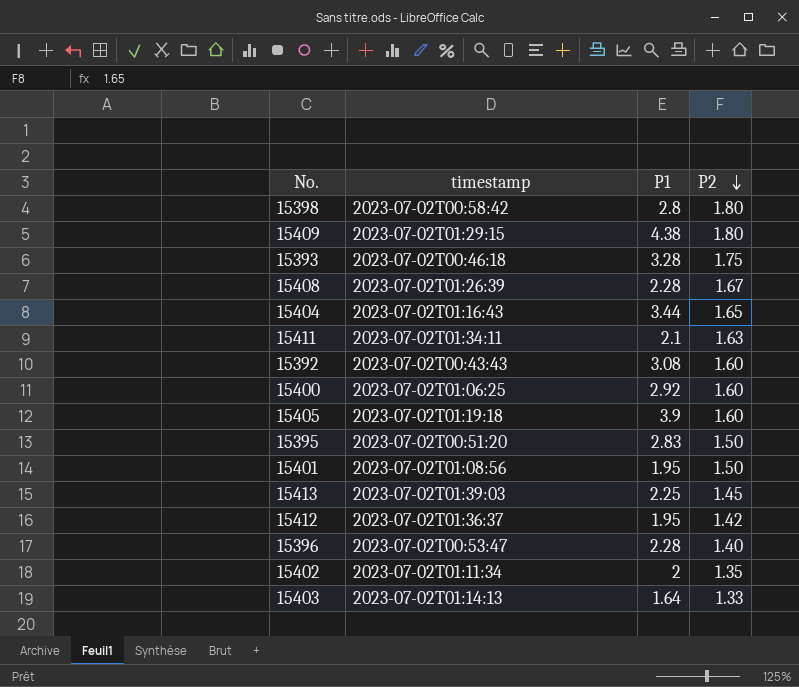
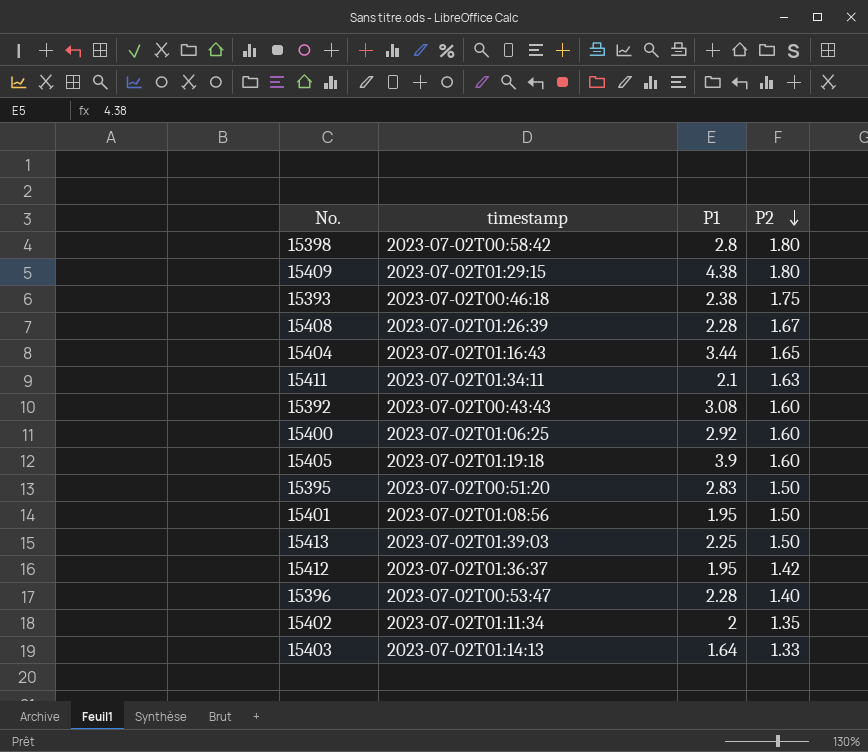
15393 | P1: 3.28 -> 2.38
15413 | P2: 1.45 -> 1.50

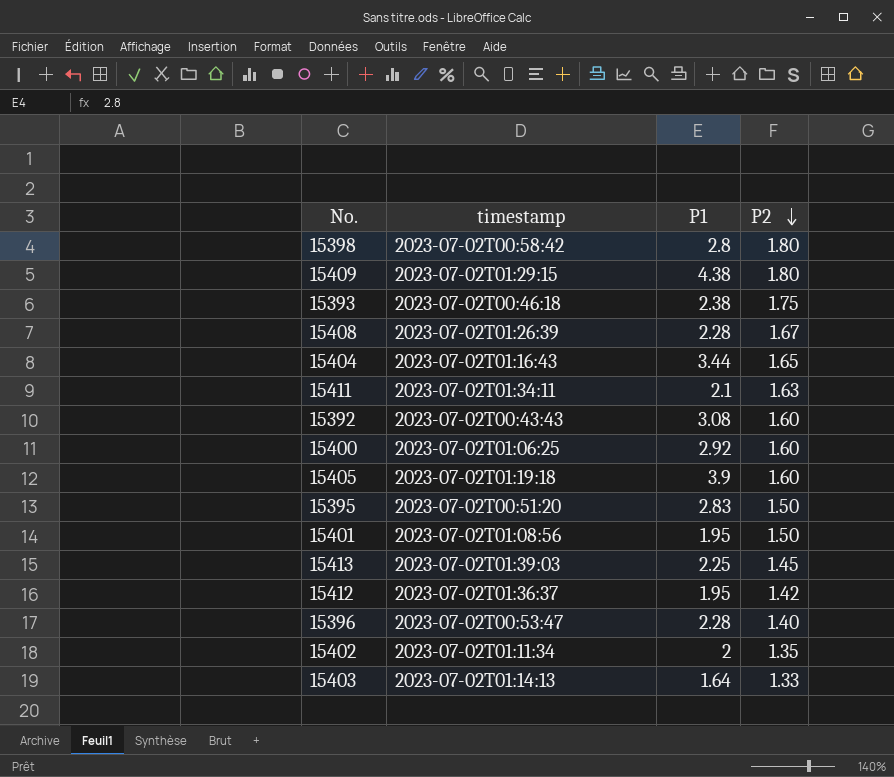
15413 | P2: 1.50 -> 1.45

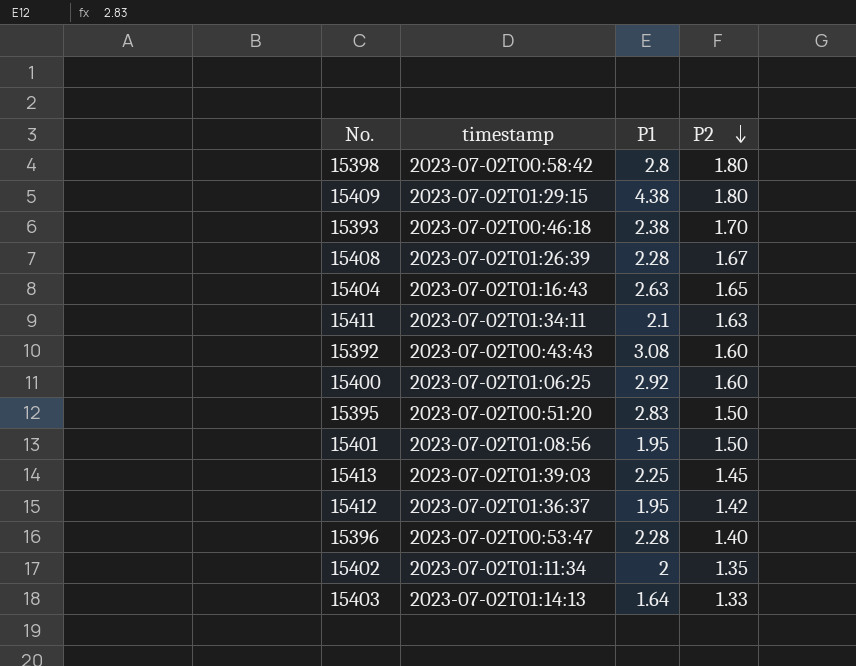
row 15405: 2023-07-02T01:19:18 | 3.9 | 1.60 -> none
15393 | P2: 1.75 -> 1.70
15404 | P1: 3.44 -> 2.63

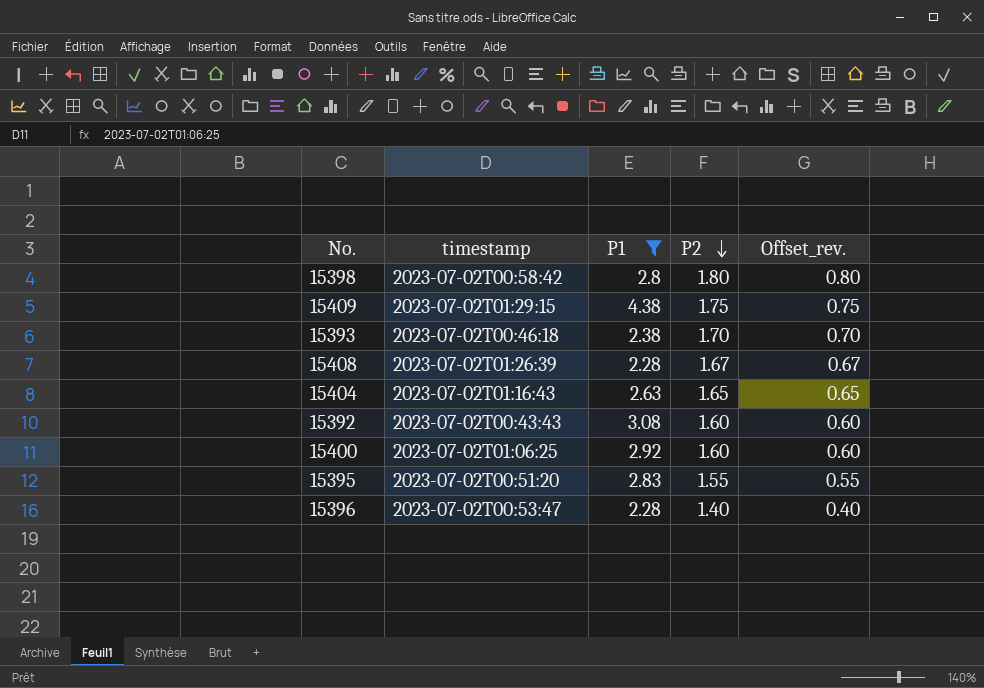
filter: none -> P1 >= 2.28
column Offset_rev. | formula: none -> [P2] - 1
15409 | P2: 1.80 -> 1.75
15395 | P2: 1.50 -> 1.55

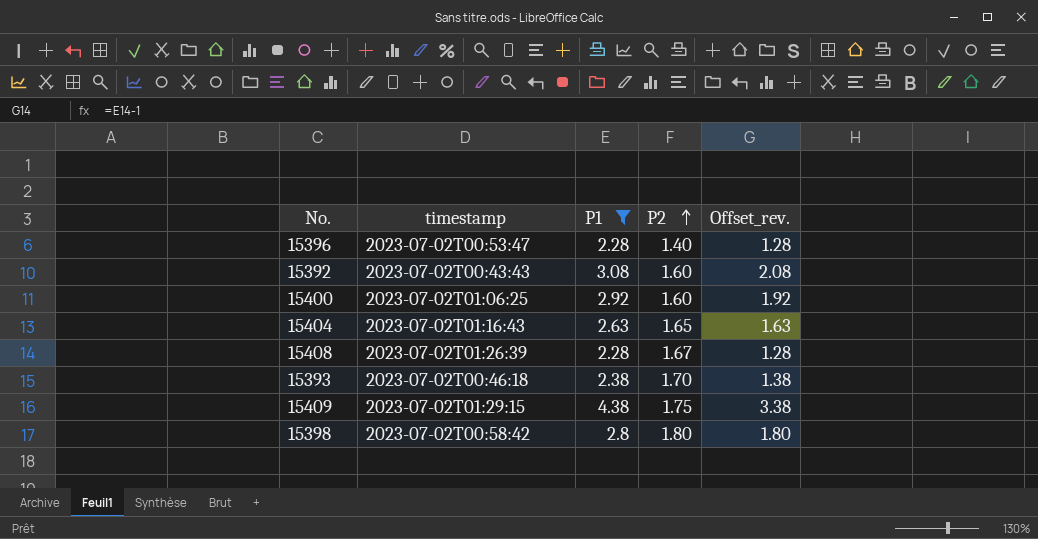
row order: P2 descending -> P2 ascending
column Offset_rev. | formula: [P2] - 1 -> [P1] - 1
row 15395: 2023-07-02T00:51:20 | 2.83 | 1.55 | 0.55 -> none

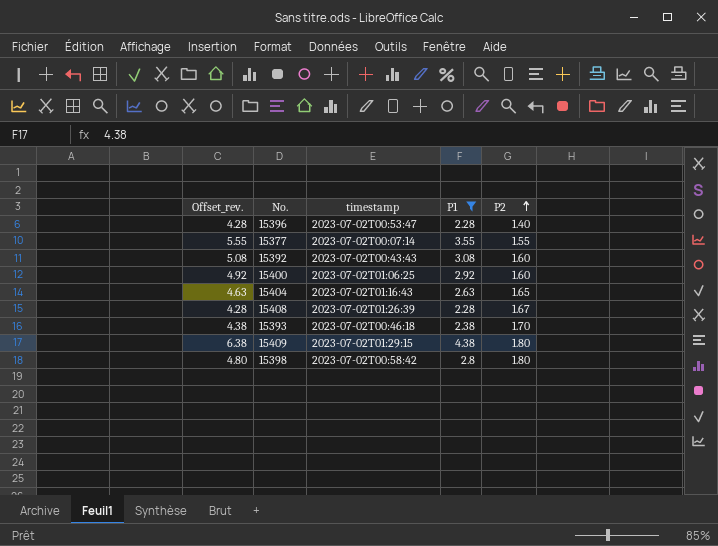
column Offset_rev. | formula: [P1] - 1 -> [P1] + 2
column Offset_rev. | position: 5 -> 1
row 15377: none -> 5.55 | 2023-07-02T00:07:14 | 3.55 | 1.55
15409 | P2: 1.75 -> 1.80

